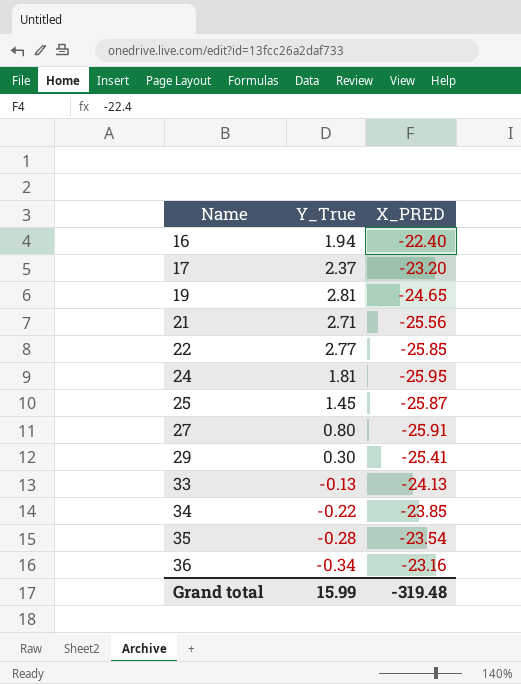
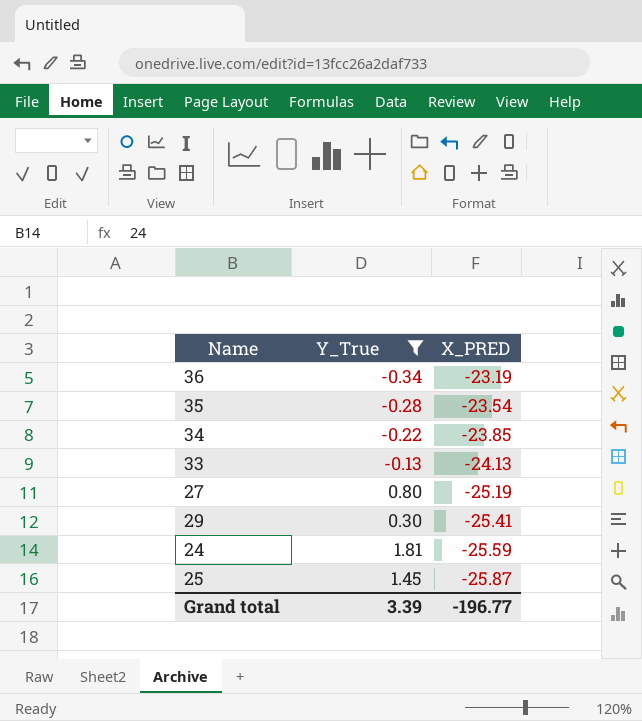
filter: none -> Y_True <= 1.81
row order: Name ascending -> X_PRED descending
36 | X_PRED: -23.16 -> -23.19
27 | X_PRED: -25.91 -> -25.19
24 | X_PRED: -25.95 -> -25.59
Grand total | Y_True: 15.99 -> 3.39
Grand total | X_PRED: -319.48 -> -196.77

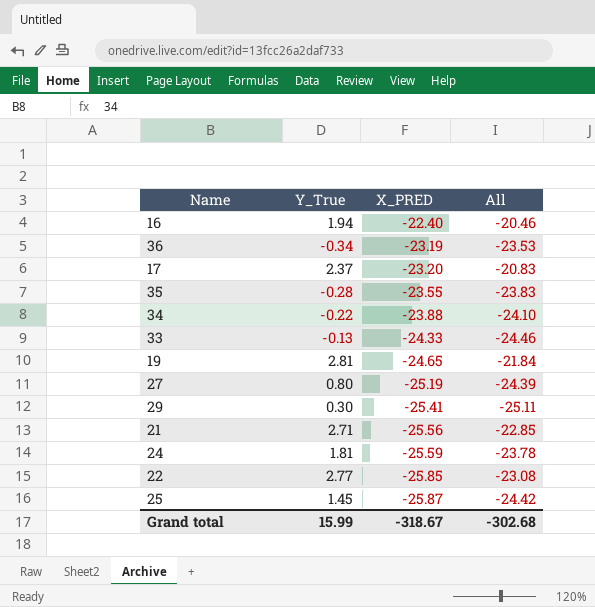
filter: Y_True <= 1.81 -> none
column All | formula: none -> [Y_True] + [X_PRED]
35 | X_PRED: -23.54 -> -23.55
34 | X_PRED: -23.85 -> -23.88
33 | X_PRED: -24.13 -> -24.33
Grand total | Y_True: 3.39 -> 15.99
Grand total | X_PRED: -196.77 -> -318.67

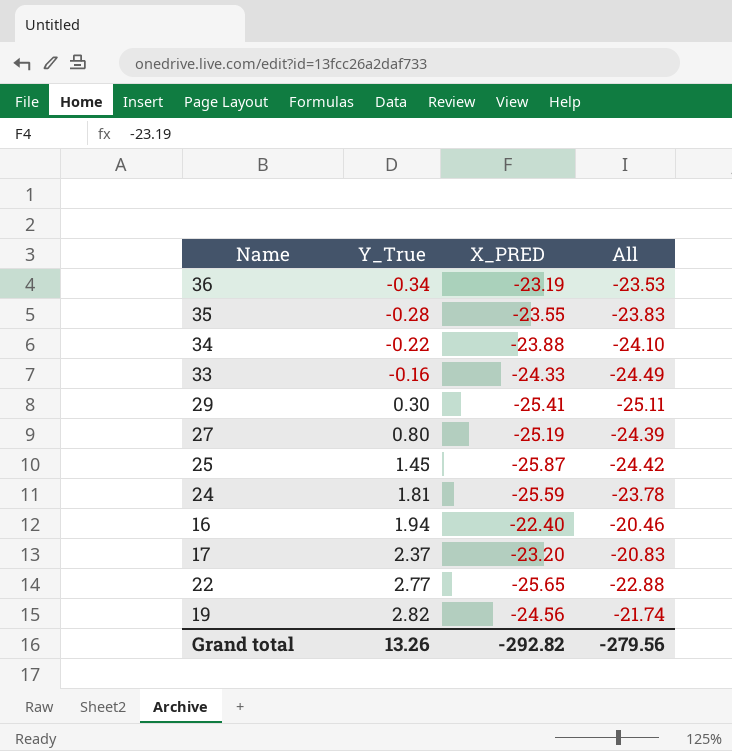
row order: X_PRED descending -> Y_True ascending
row 21: 2.71 | -25.56 | -22.85 -> none
33 | Y_True: -0.13 -> -0.16
33 | All: -24.46 -> -24.49
22 | X_PRED: -25.85 -> -25.65
22 | All: -23.08 -> -22.88
19 | Y_True: 2.81 -> 2.82
19 | X_PRED: -24.65 -> -24.56
19 | All: -21.84 -> -21.74
Grand total | Y_True: 15.99 -> 13.26
Grand total | X_PRED: -318.67 -> -292.82
Grand total | All: -302.68 -> -279.56

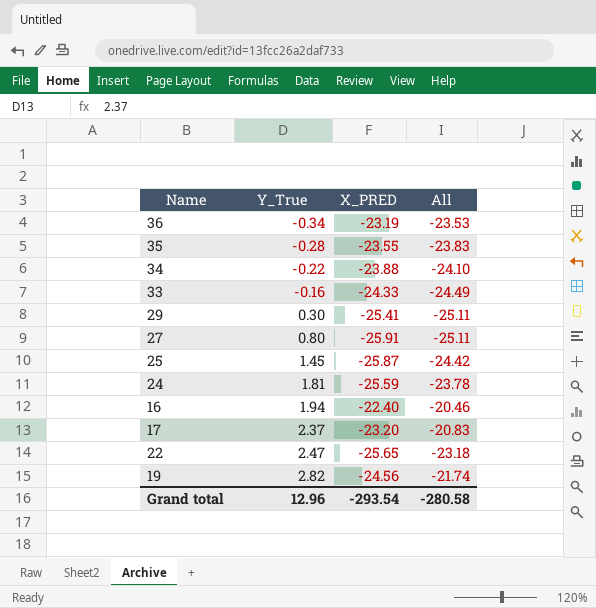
27 | X_PRED: -25.19 -> -25.91
27 | All: -24.39 -> -25.11
22 | Y_True: 2.77 -> 2.47
22 | All: -22.88 -> -23.18
Grand total | Y_True: 13.26 -> 12.96
Grand total | X_PRED: -292.82 -> -293.54
Grand total | All: -279.56 -> -280.58

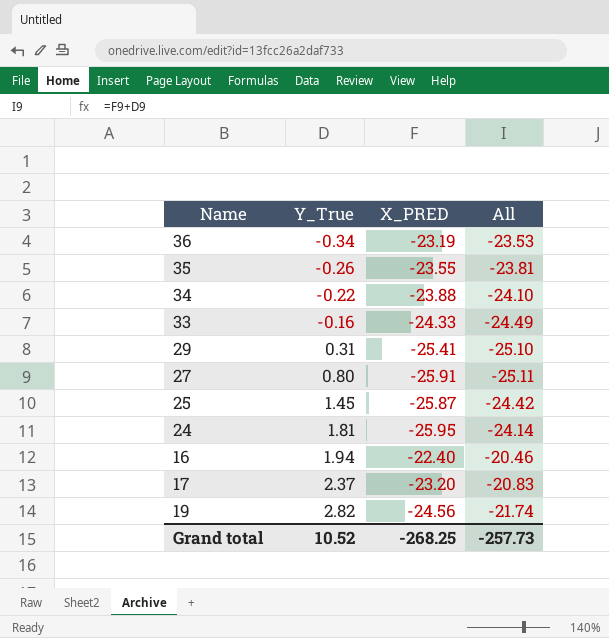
row 22: 2.47 | -25.65 | -23.18 -> none
35 | Y_True: -0.28 -> -0.26
35 | All: -23.83 -> -23.81
29 | Y_True: 0.30 -> 0.31
29 | All: -25.11 -> -25.10
24 | X_PRED: -25.59 -> -25.95
24 | All: -23.78 -> -24.14
Grand total | Y_True: 12.96 -> 10.52
Grand total | X_PRED: -293.54 -> -268.25
Grand total | All: -280.58 -> -257.73

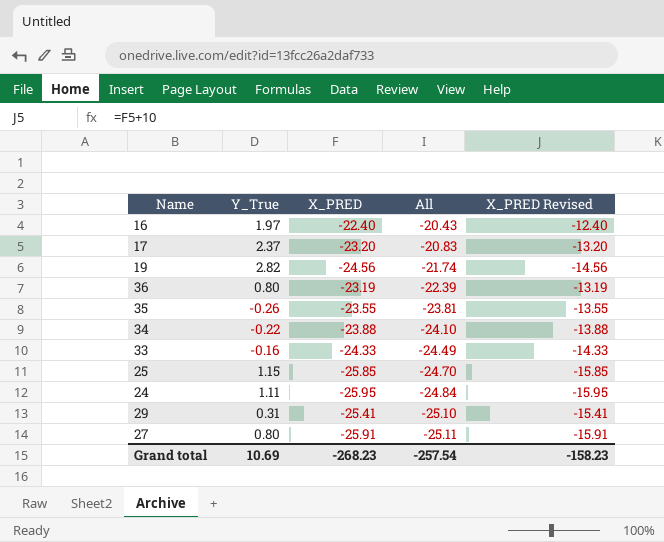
row order: Y_True ascending -> All descending
column X_PRED Revised | formula: none -> [X_PRED] + 10
16 | Y_True: 1.94 -> 1.97
16 | All: -20.46 -> -20.43
36 | Y_True: -0.34 -> 0.80
36 | All: -23.53 -> -22.39
25 | Y_True: 1.45 -> 1.15
25 | X_PRED: -25.87 -> -25.85
25 | All: -24.42 -> -24.70
24 | Y_True: 1.81 -> 1.11
24 | All: -24.14 -> -24.84
Grand total | Y_True: 10.52 -> 10.69
Grand total | X_PRED: -268.25 -> -268.23
Grand total | All: -257.73 -> -257.54

